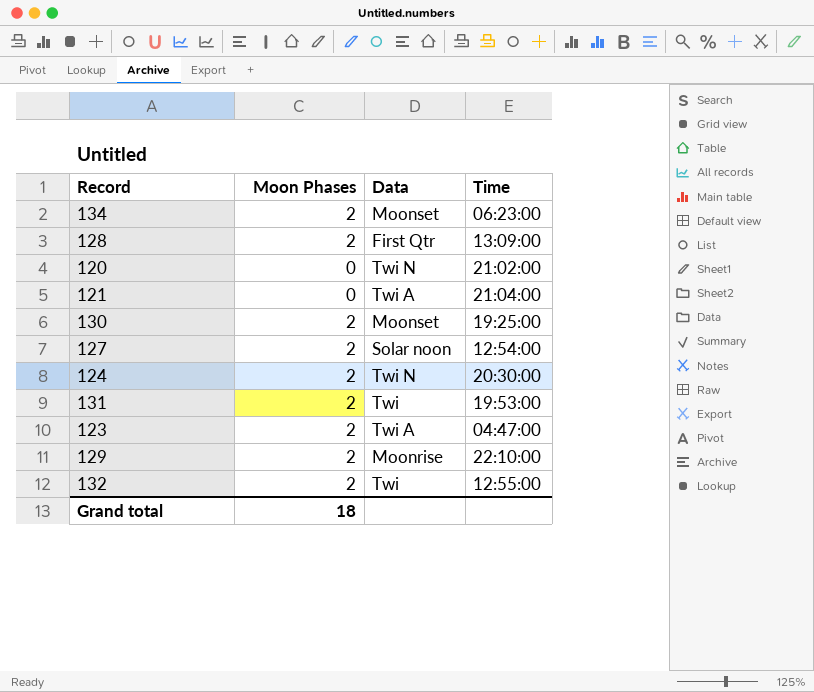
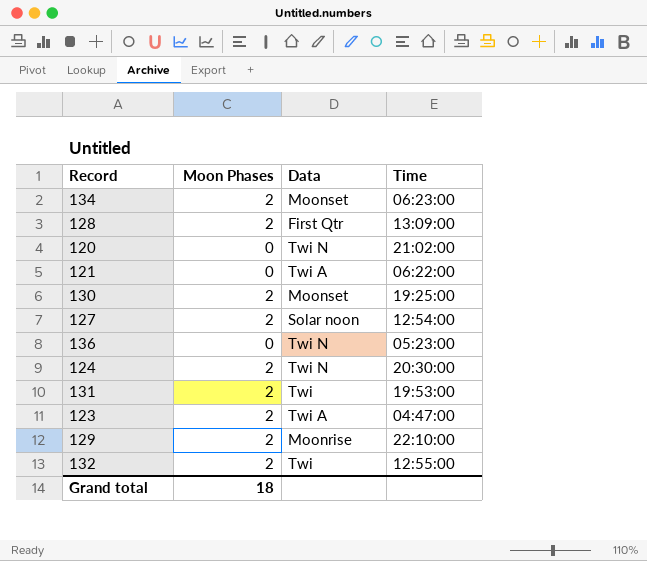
121 | Time: 21:04:00 -> 06:22:00
row 136: none -> 0 | Twi N | 05:23:00

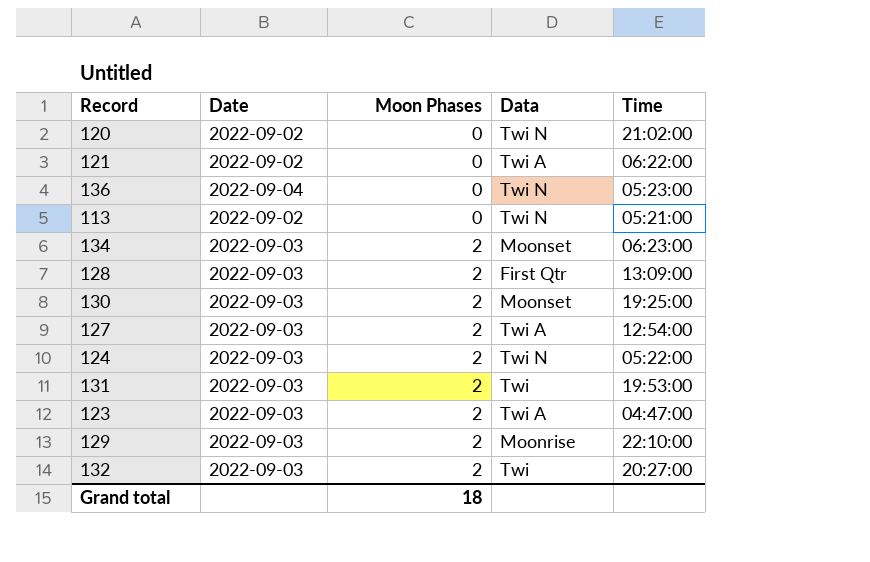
row order: none -> Moon Phases ascending
column Date | position: none -> 2
row 113: none -> 2022-09-02 | 0 | Twi N | 05:21:00
127 | Data: Solar noon -> Twi A
124 | Time: 20:30:00 -> 05:22:00
132 | Time: 12:55:00 -> 20:27:00

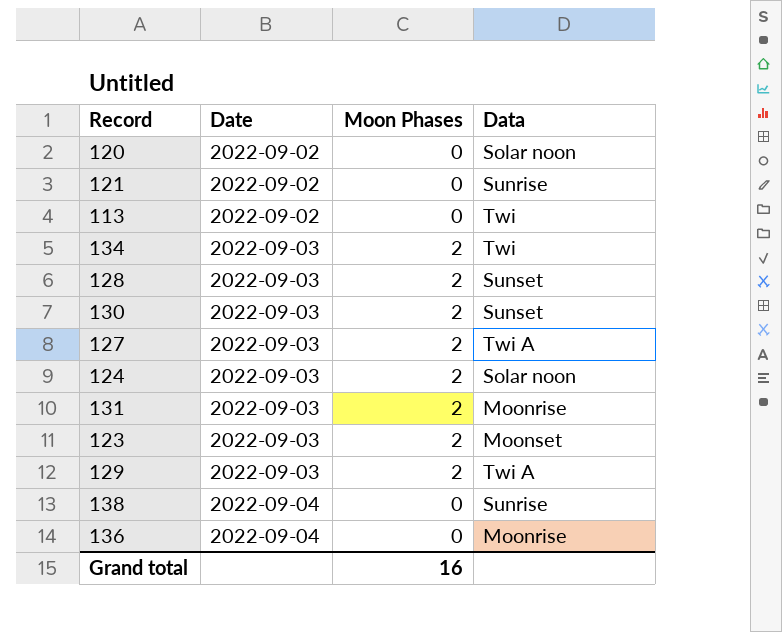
row order: Moon Phases ascending -> Date ascending
column Time | position: 5 -> none
row 132: 2022-09-03 | 2 | Twi | 20:27:00 -> none
120 | Data: Twi N -> Solar noon
121 | Data: Twi A -> Sunrise
113 | Data: Twi N -> Twi
134 | Data: Moonset -> Twi
128 | Data: First Qtr -> Sunset
130 | Data: Moonset -> Sunset
124 | Data: Twi N -> Solar noon
131 | Data: Twi -> Moonrise
123 | Data: Twi A -> Moonset
129 | Data: Moonrise -> Twi A
row 138: none -> 2022-09-04 | 0 | Sunrise
136 | Data: Twi N -> Moonrise
Grand total | Moon Phases: 18 -> 16

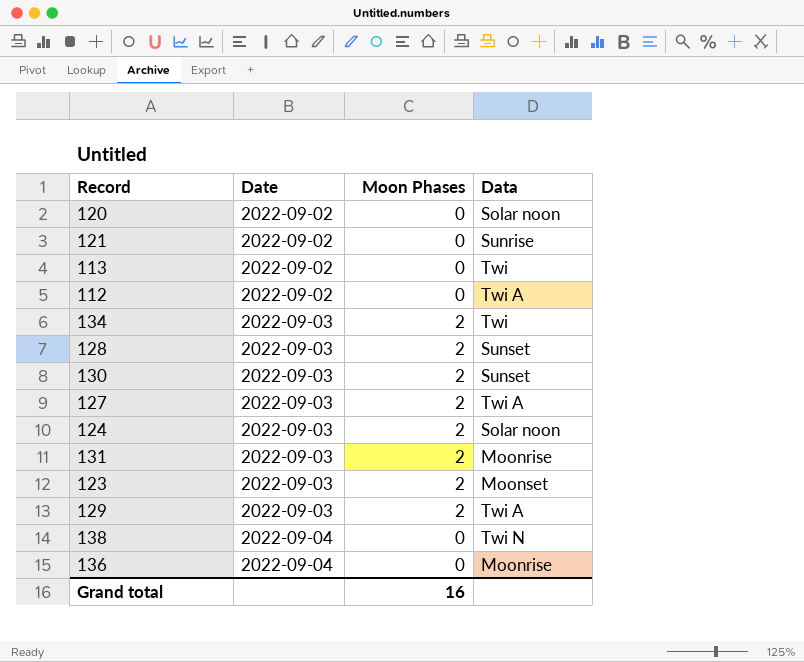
row 112: none -> 2022-09-02 | 0 | Twi A
138 | Data: Sunrise -> Twi N

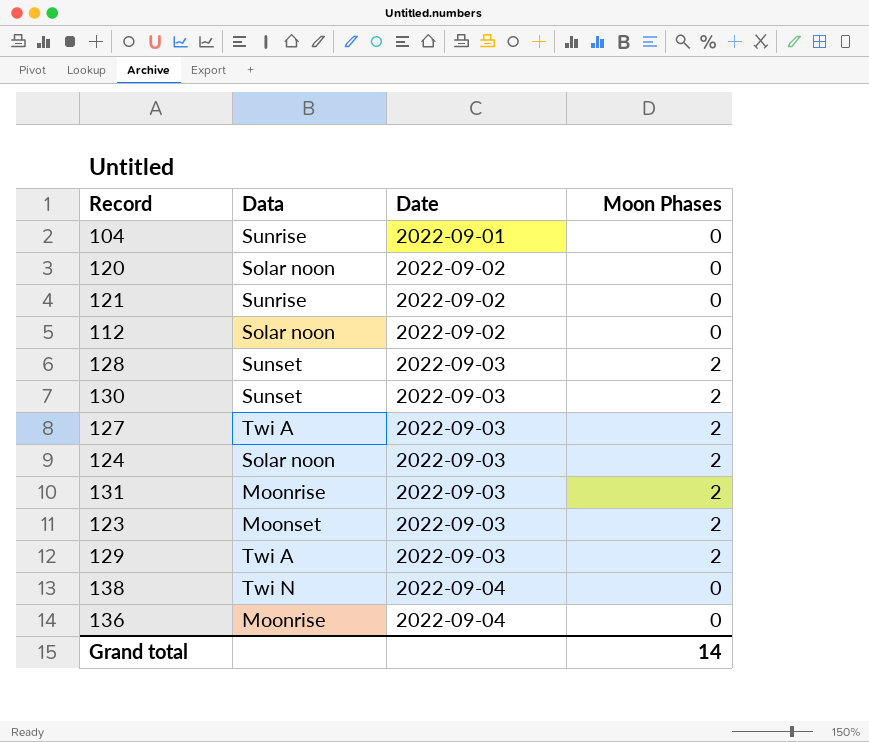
column Data | position: 4 -> 2
row 113: 2022-09-02 | 0 | Twi -> none
row 134: 2022-09-03 | 2 | Twi -> none
row 104: none -> Sunrise | 2022-09-01 | 0
112 | Data: Twi A -> Solar noon
Grand total | Moon Phases: 16 -> 14

